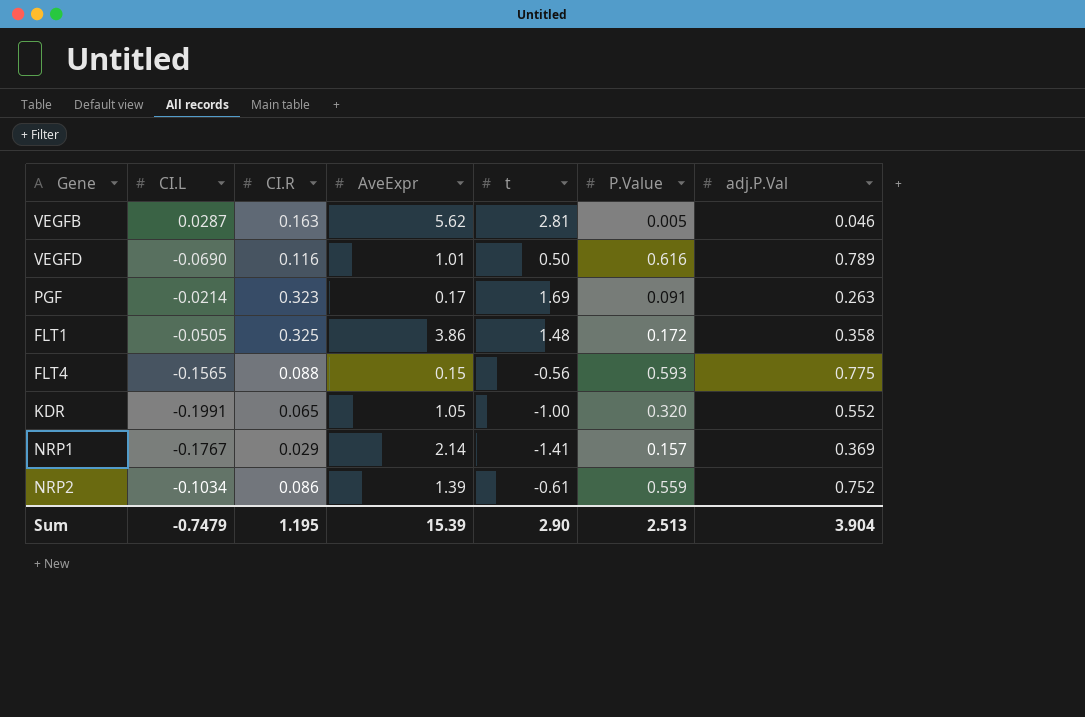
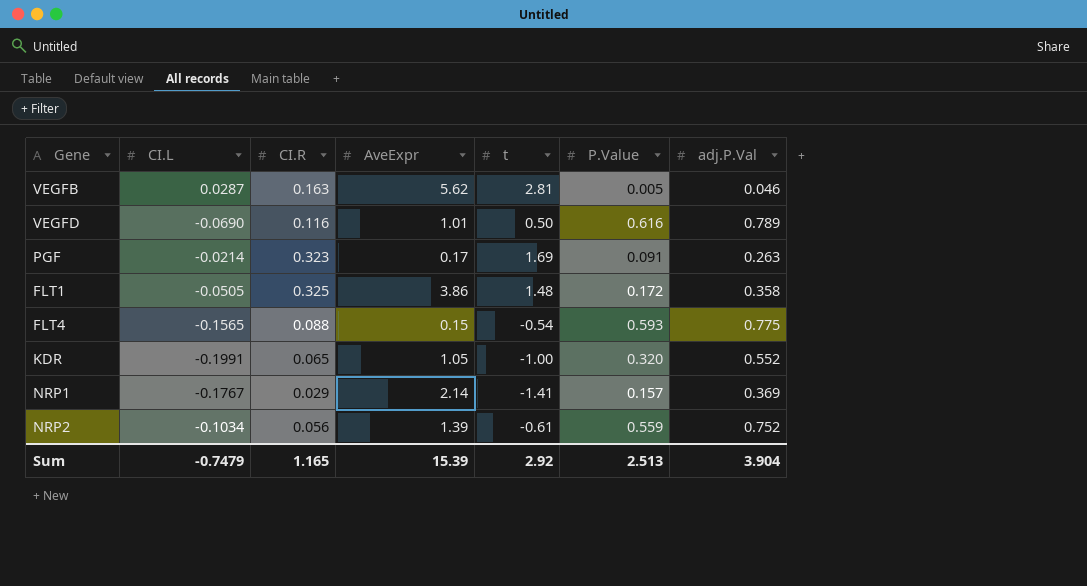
FLT4 | t: -0.56 -> -0.54
NRP2 | CI.R: 0.086 -> 0.056
Sum | CI.R: 1.195 -> 1.165
Sum | t: 2.90 -> 2.92

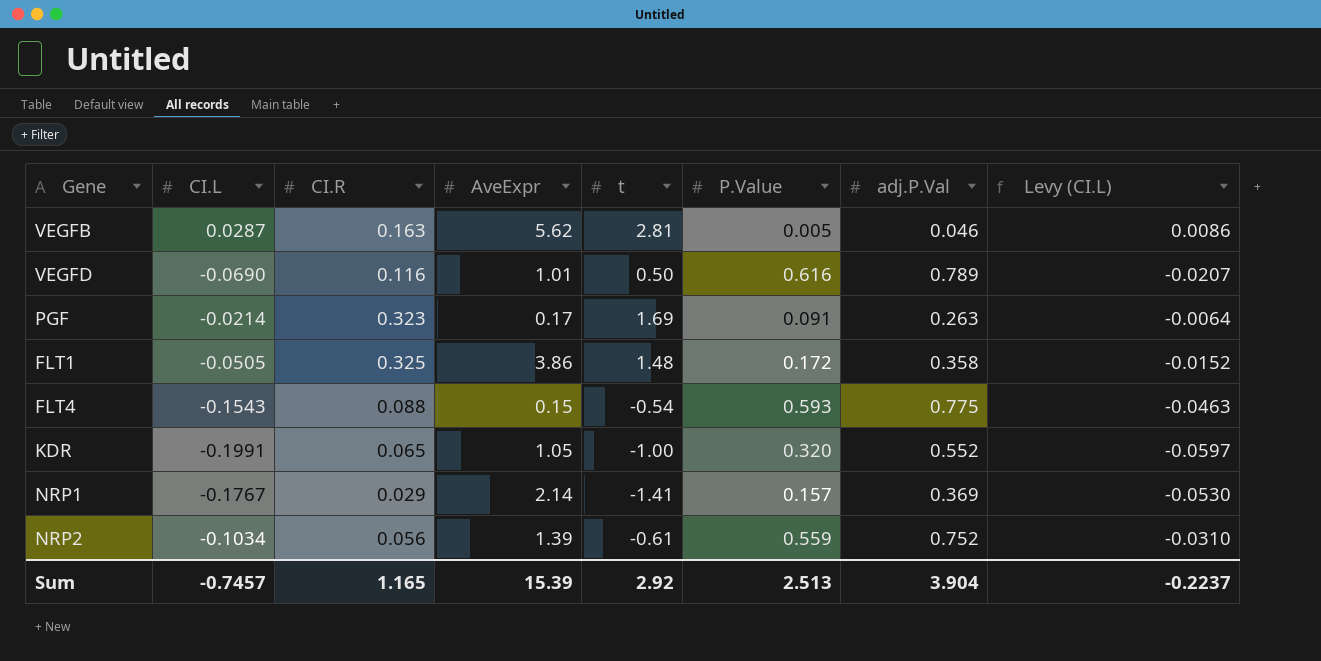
column Levy (CI.L) | formula: none -> [CI.L] * 0.3
FLT4 | CI.L: -0.1565 -> -0.1543
Sum | CI.L: -0.7479 -> -0.7457

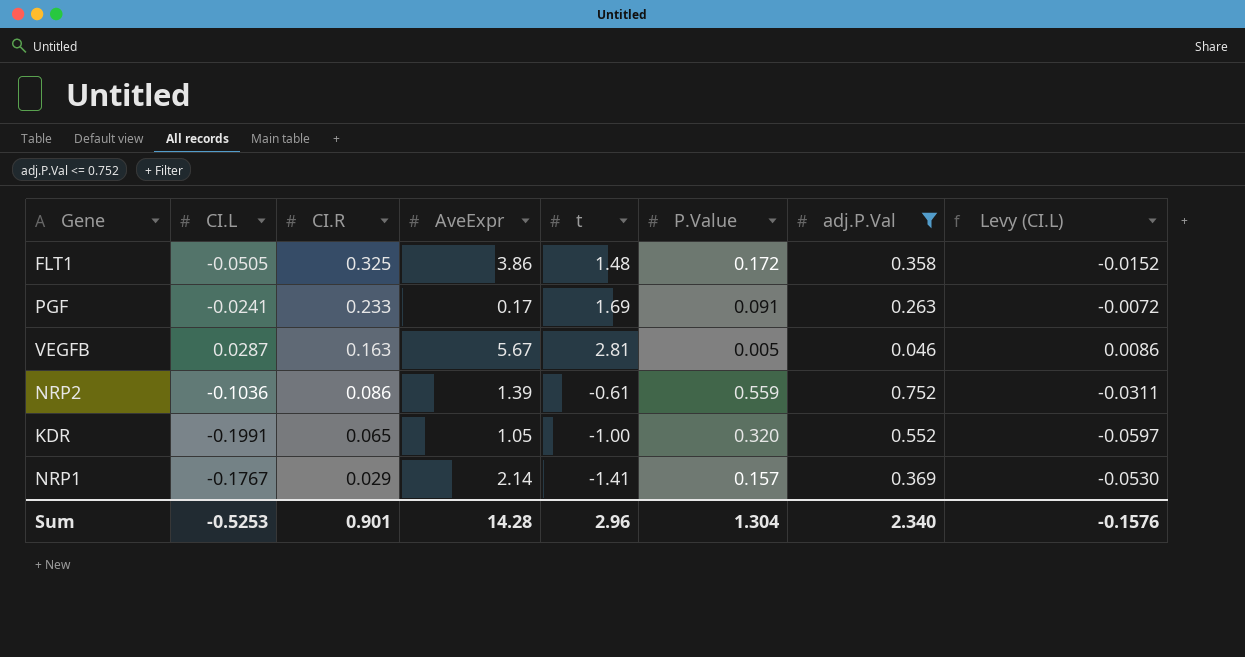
filter: none -> adj.P.Val <= 0.752
row order: none -> CI.R descending
PGF | CI.L: -0.0214 -> -0.0241
PGF | CI.R: 0.323 -> 0.233
PGF | Levy (CI.L): -0.0064 -> -0.0072
VEGFB | AveExpr: 5.62 -> 5.67
NRP2 | CI.L: -0.1034 -> -0.1036
NRP2 | CI.R: 0.056 -> 0.086
NRP2 | Levy (CI.L): -0.0310 -> -0.0311
Sum | CI.L: -0.7457 -> -0.5253
Sum | CI.R: 1.165 -> 0.901
Sum | AveExpr: 15.39 -> 14.28
Sum | t: 2.92 -> 2.96
Sum | P.Value: 2.513 -> 1.304
Sum | adj.P.Val: 3.904 -> 2.340
Sum | Levy (CI.L): -0.2237 -> -0.1576

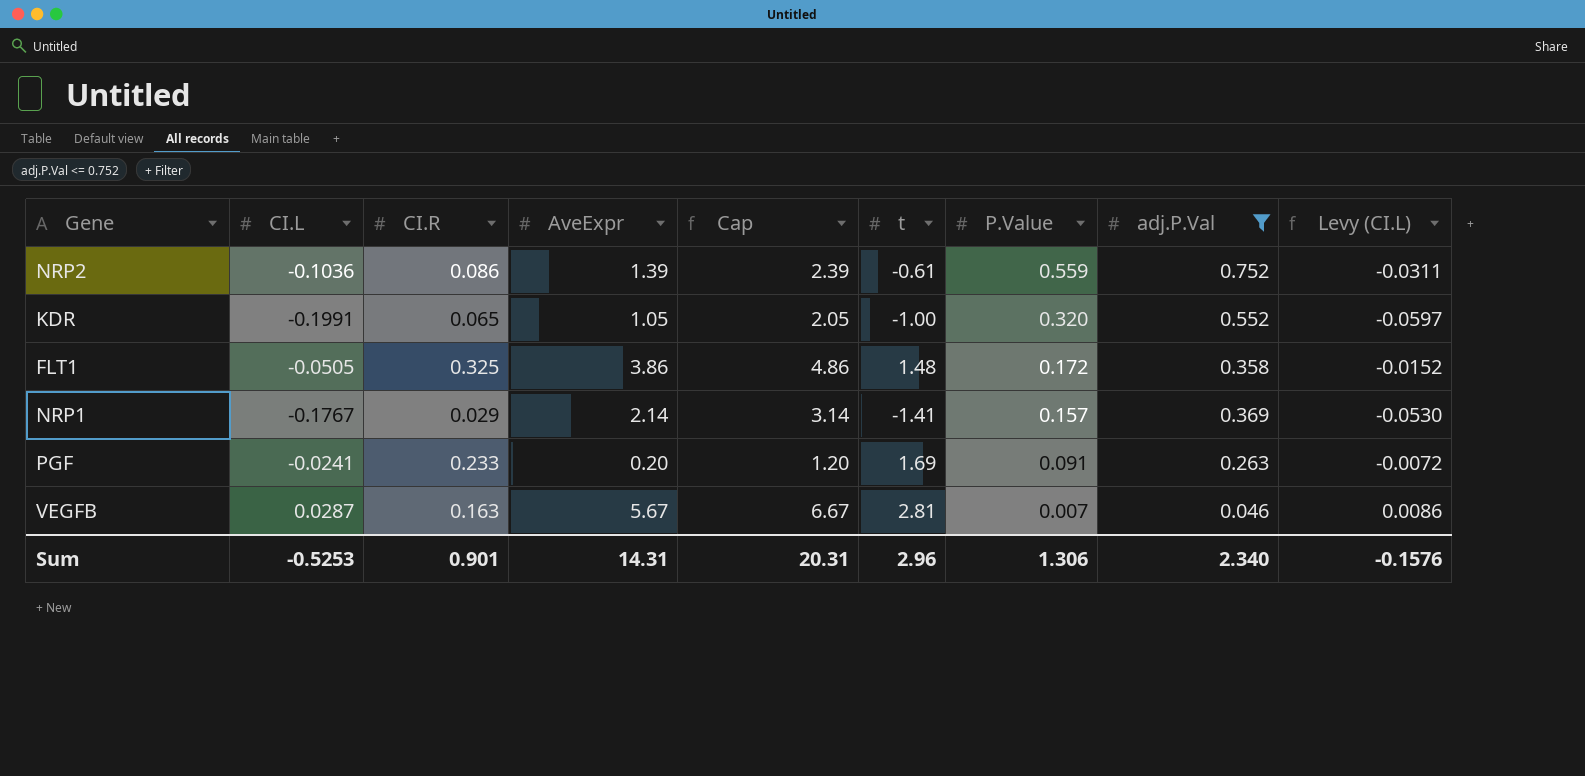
row order: CI.R descending -> P.Value descending
column Cap | formula: none -> [AveExpr] + 1
PGF | AveExpr: 0.17 -> 0.20
VEGFB | P.Value: 0.005 -> 0.007
Sum | AveExpr: 14.28 -> 14.31
Sum | P.Value: 1.304 -> 1.306

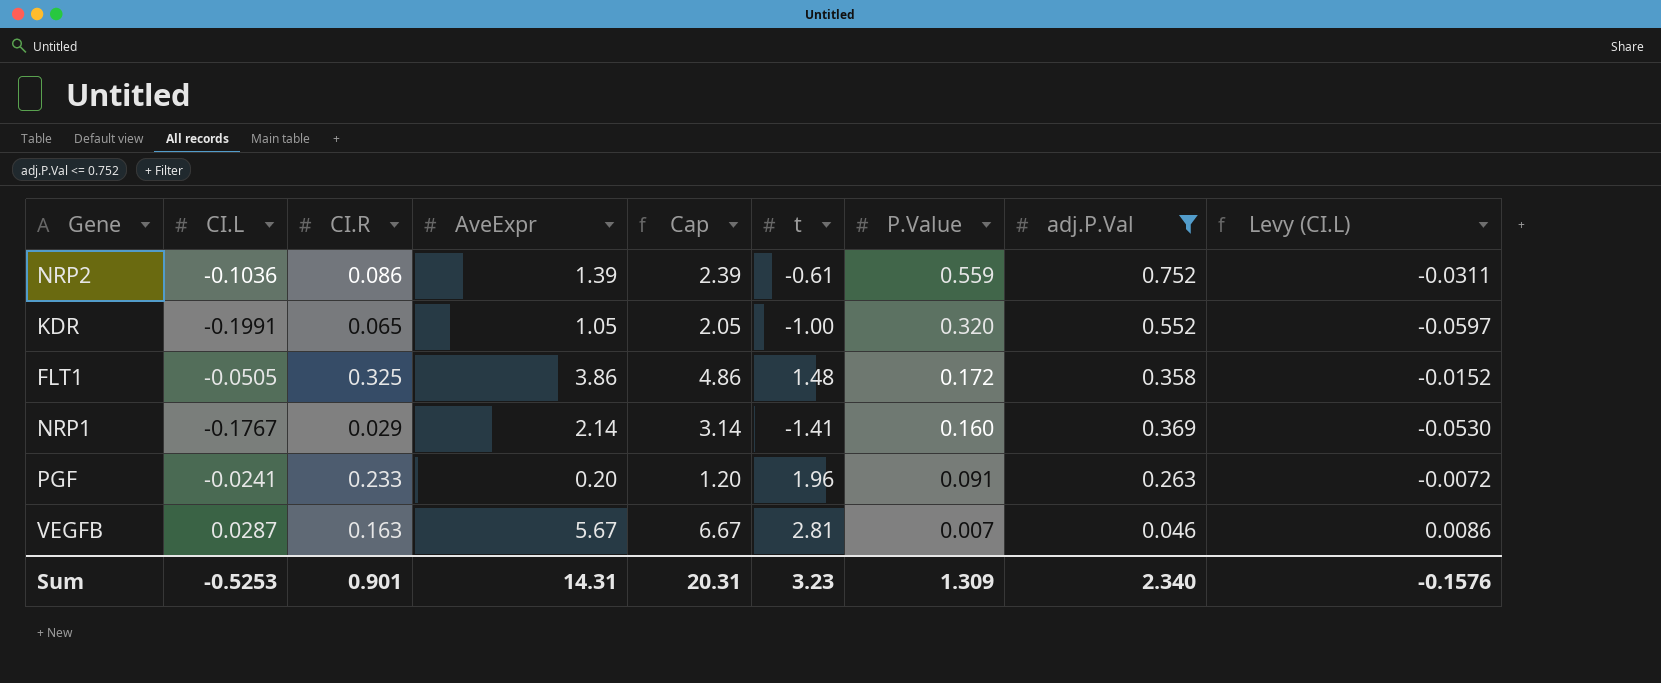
NRP1 | P.Value: 0.157 -> 0.160
PGF | t: 1.69 -> 1.96
Sum | t: 2.96 -> 3.23
Sum | P.Value: 1.306 -> 1.309

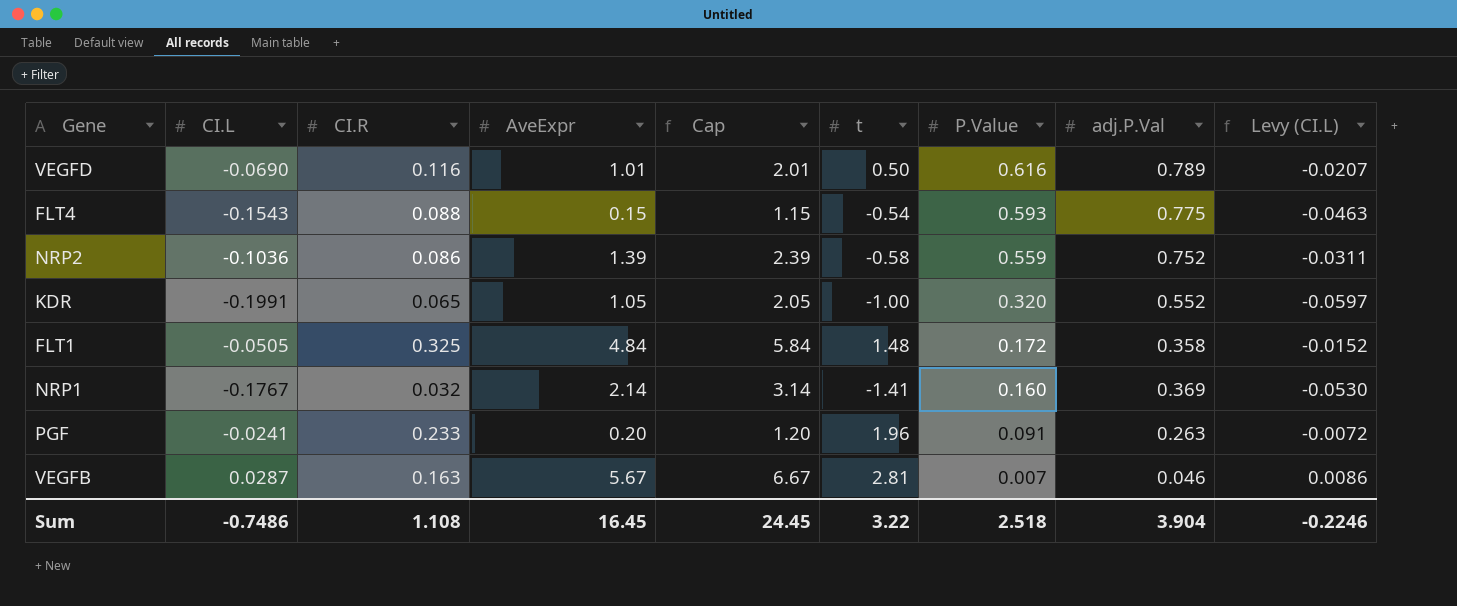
filter: adj.P.Val <= 0.752 -> none
NRP2 | t: -0.61 -> -0.58
FLT1 | AveExpr: 3.86 -> 4.84
FLT1 | Cap: 4.86 -> 5.84
NRP1 | CI.R: 0.029 -> 0.032
Sum | CI.L: -0.5253 -> -0.7486
Sum | CI.R: 0.901 -> 1.108
Sum | AveExpr: 14.31 -> 16.45
Sum | Cap: 20.31 -> 24.45
Sum | t: 3.23 -> 3.22
Sum | P.Value: 1.309 -> 2.518
Sum | adj.P.Val: 2.340 -> 3.904
Sum | Levy (CI.L): -0.1576 -> -0.2246

